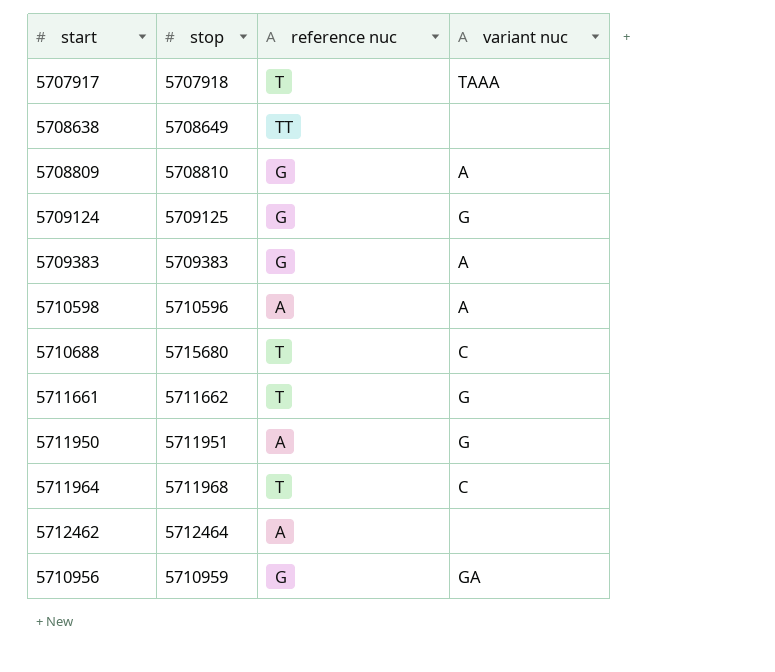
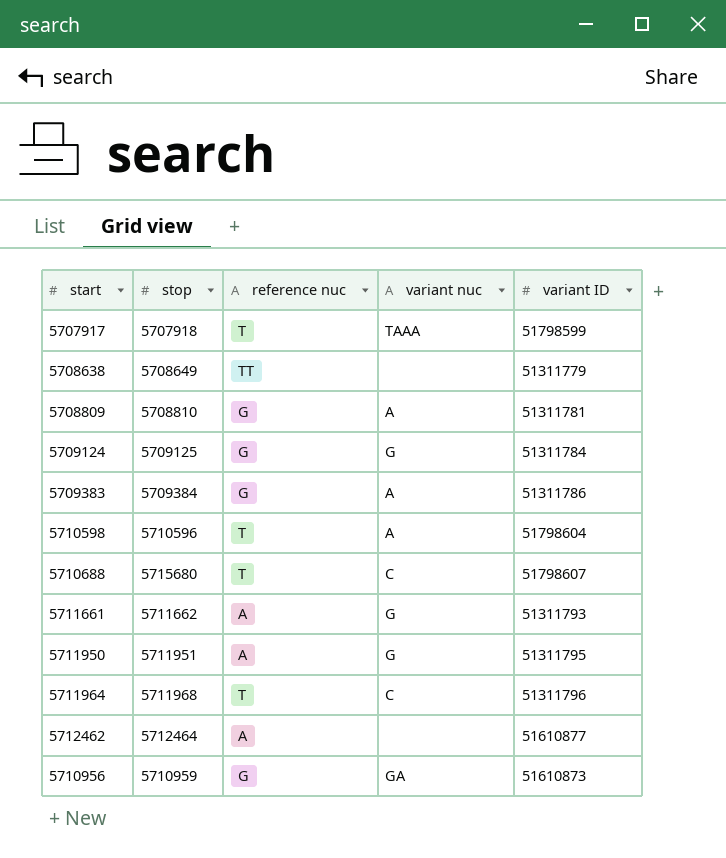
column variant ID | position: none -> 5
5709383 | stop: 5709383 -> 5709384
5710598 | reference nuc: A -> T
5711661 | reference nuc: T -> A

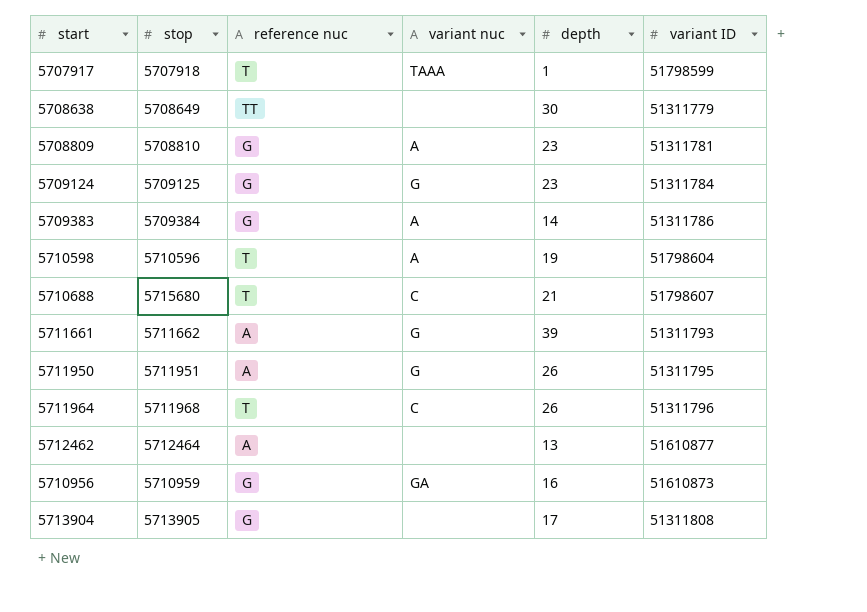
column depth | position: none -> 5
row 5713904: none -> 5713905 | G | none | 17 | 51311808

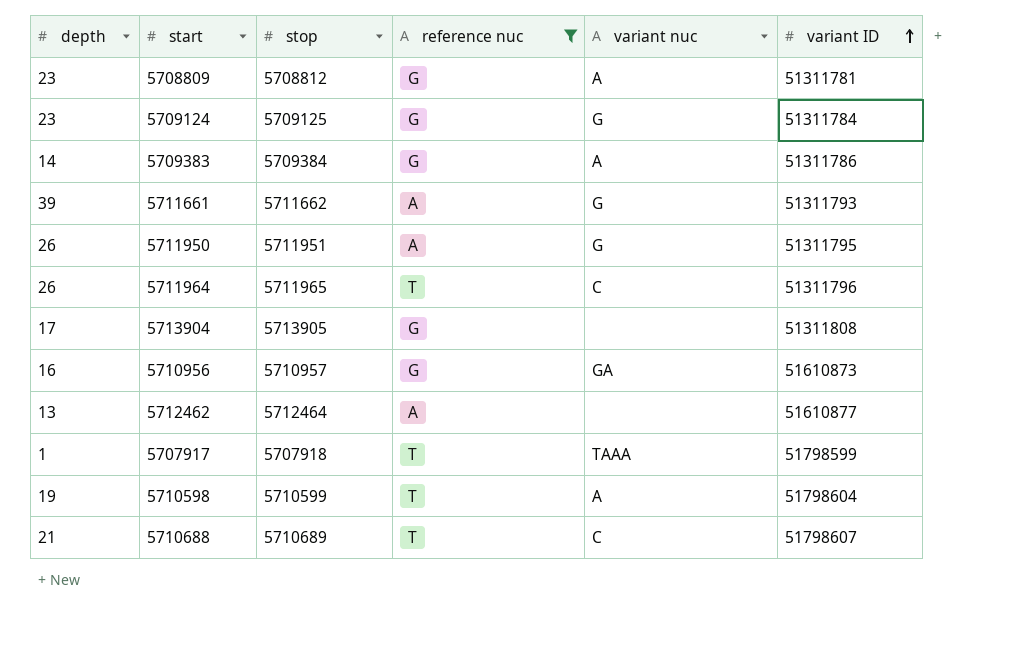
filter: none -> reference nuc != TT
row order: none -> variant ID ascending
column depth | position: 5 -> 1
5708809 | stop: 5708810 -> 5708812
5711964 | stop: 5711968 -> 5711965
5710956 | stop: 5710959 -> 5710957
5710598 | stop: 5710596 -> 5710599
5710688 | stop: 5715680 -> 5710689

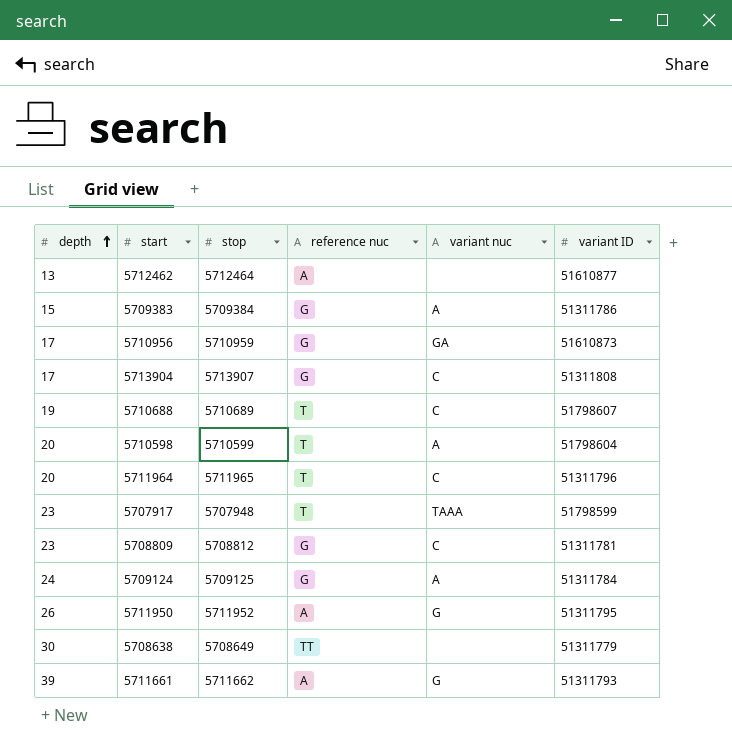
filter: reference nuc != TT -> none
row order: variant ID ascending -> depth ascending
5709383 | depth: 14 -> 15
5710956 | depth: 16 -> 17
5710956 | stop: 5710957 -> 5710959
5713904 | stop: 5713905 -> 5713907
5713904 | variant nuc: none -> C
5710688 | depth: 21 -> 19
5710598 | depth: 19 -> 20
5711964 | depth: 26 -> 20
5707917 | depth: 1 -> 23
5707917 | stop: 5707918 -> 5707948
5708809 | variant nuc: A -> C
5709124 | depth: 23 -> 24
5709124 | variant nuc: G -> A
5711950 | stop: 5711951 -> 5711952

